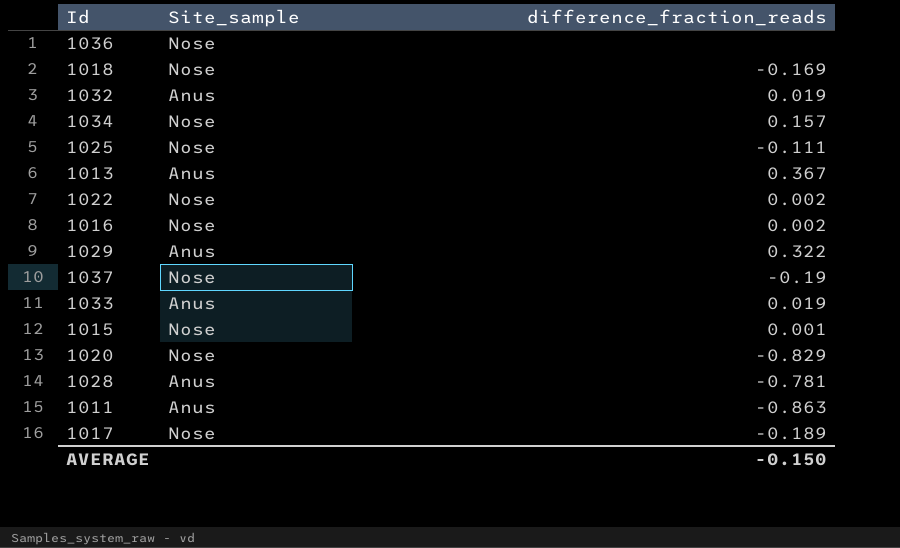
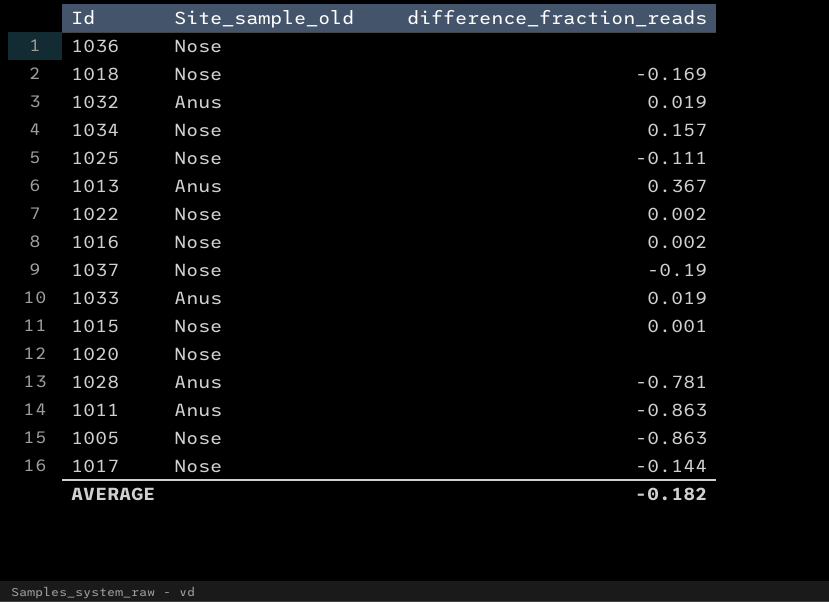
column name: Site_sample -> Site_sample_old
row 1029: Anus | 0.322 -> none
1020 | difference_fraction_reads: -0.829 -> none
row 1005: none -> Nose | -0.863
1017 | difference_fraction_reads: -0.189 -> -0.144
AVERAGE | difference_fraction_reads: -0.150 -> -0.182

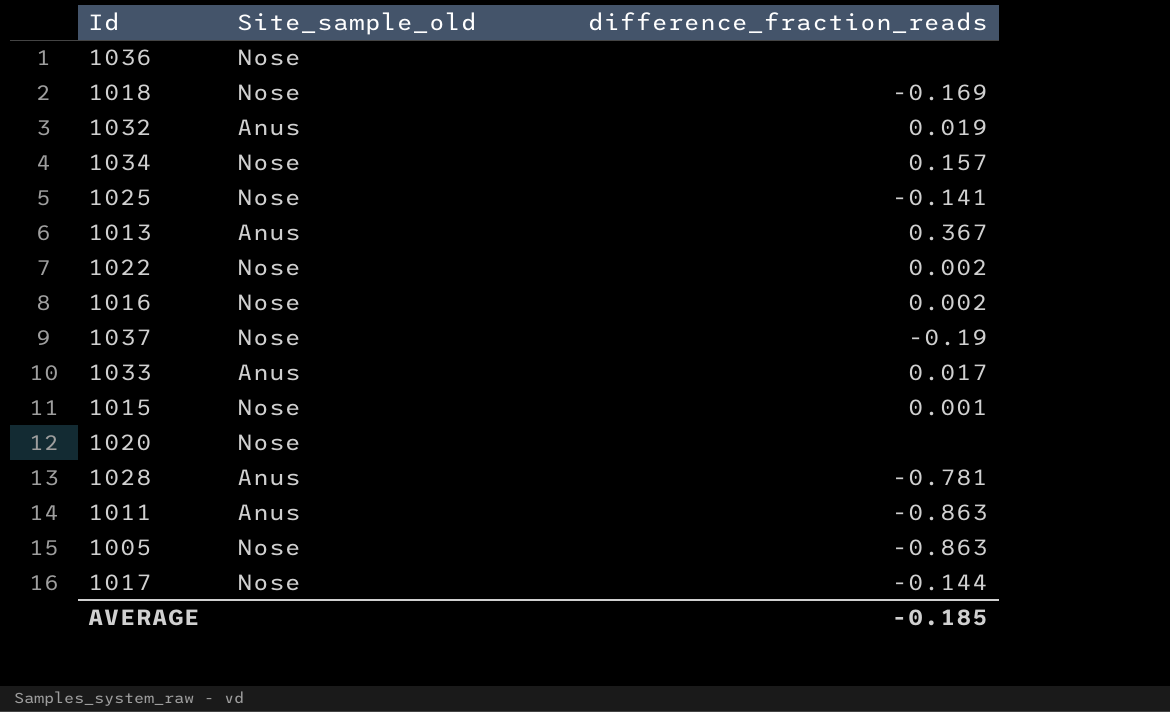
1025 | difference_fraction_reads: -0.111 -> -0.141
1033 | difference_fraction_reads: 0.019 -> 0.017
AVERAGE | difference_fraction_reads: -0.182 -> -0.185

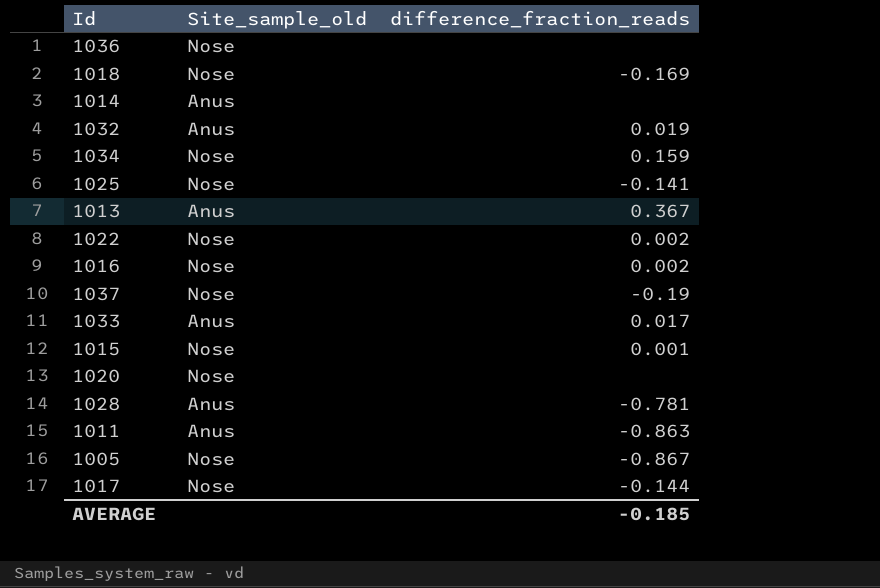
row 1014: none -> Anus | none
1034 | difference_fraction_reads: 0.157 -> 0.159
1005 | difference_fraction_reads: -0.863 -> -0.867

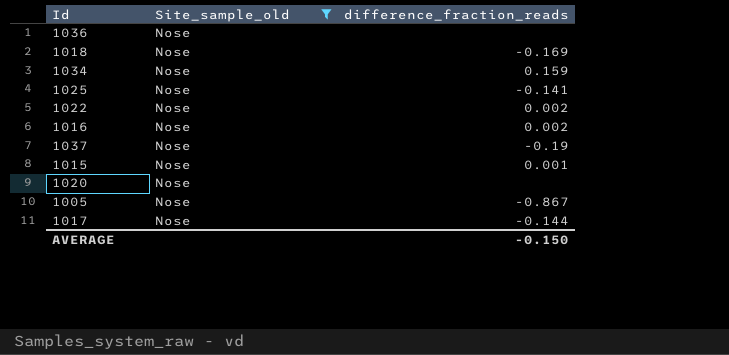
filter: none -> Site_sample_old = Nose
AVERAGE | difference_fraction_reads: -0.185 -> -0.150

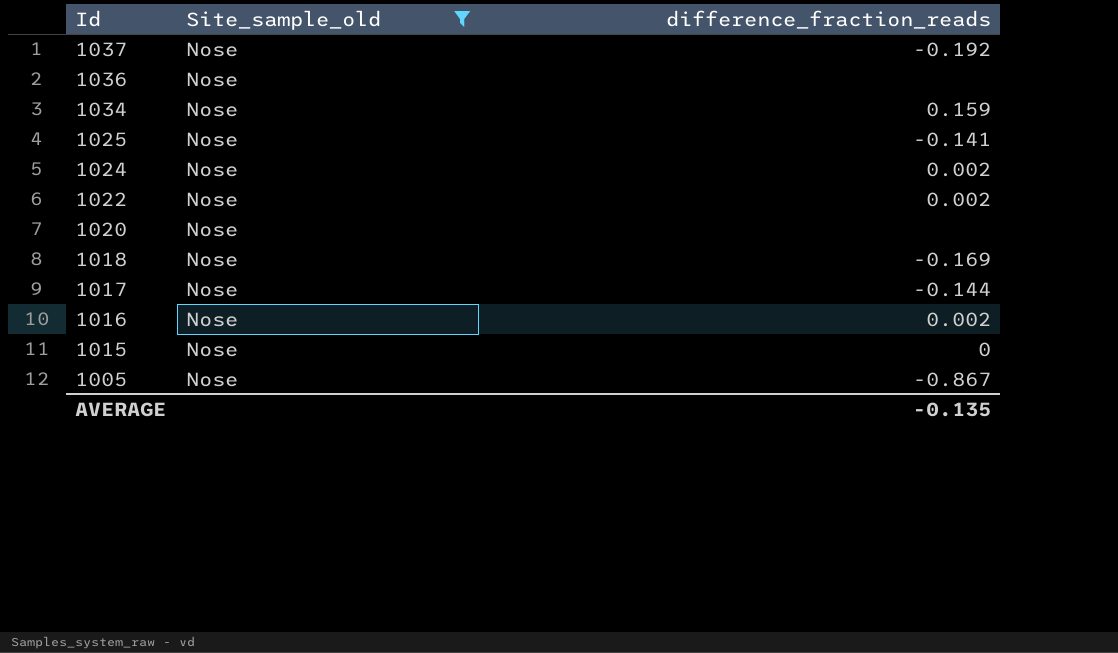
row order: none -> Id descending
1037 | difference_fraction_reads: -0.19 -> -0.192
row 1024: none -> Nose | 0.002
1015 | difference_fraction_reads: 0.001 -> 0
AVERAGE | difference_fraction_reads: -0.150 -> -0.135

